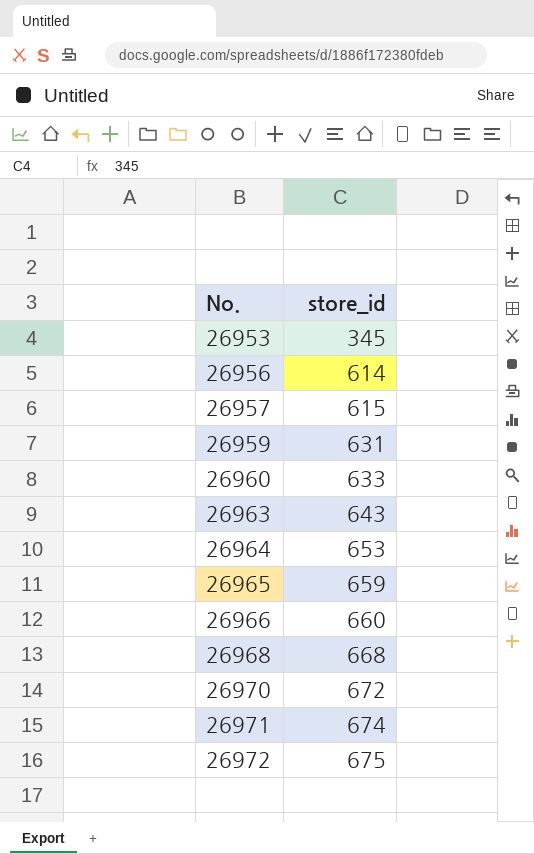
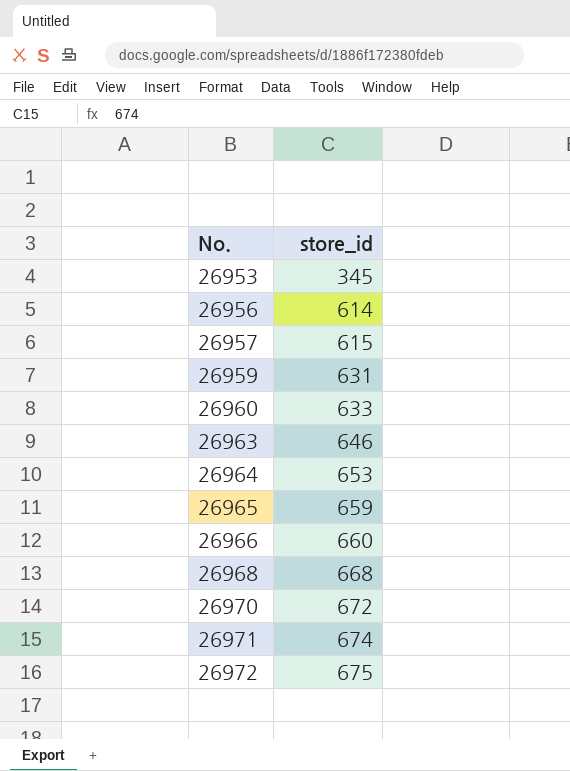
26963 | store_id: 643 -> 646

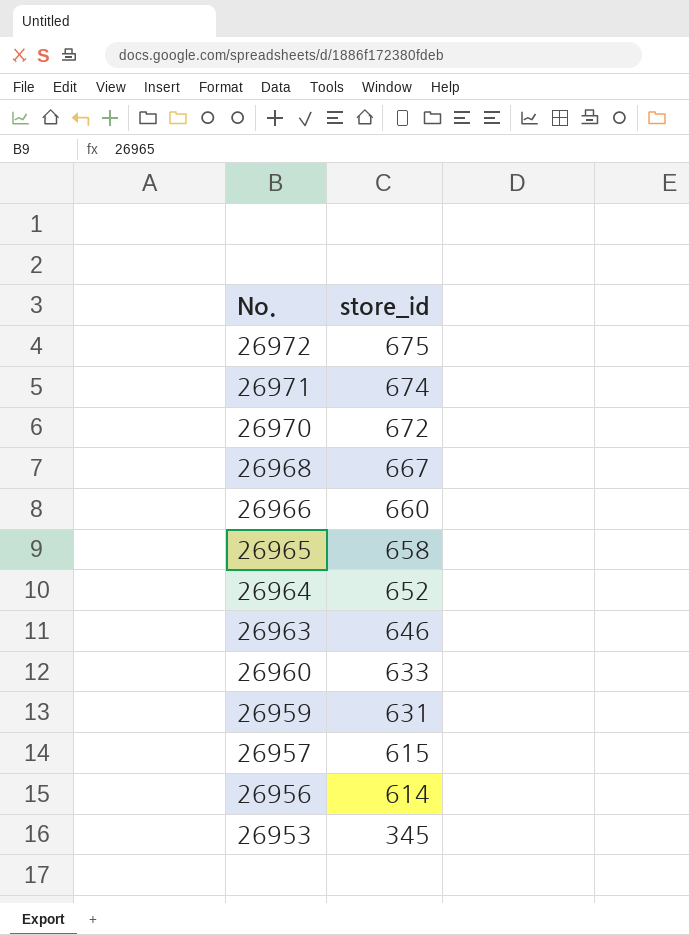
row order: No. ascending -> No. descending
26968 | store_id: 668 -> 667
26965 | store_id: 659 -> 658
26964 | store_id: 653 -> 652

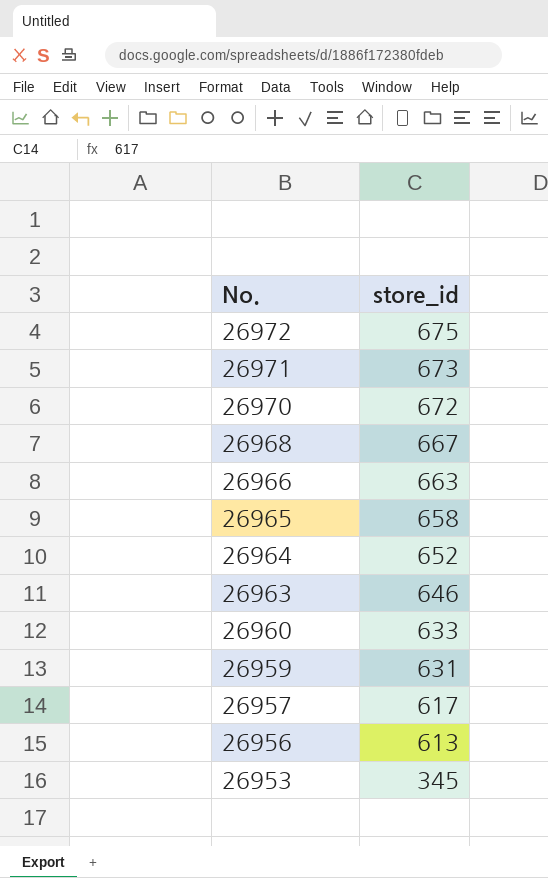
26971 | store_id: 674 -> 673
26966 | store_id: 660 -> 663
26957 | store_id: 615 -> 617
26956 | store_id: 614 -> 613

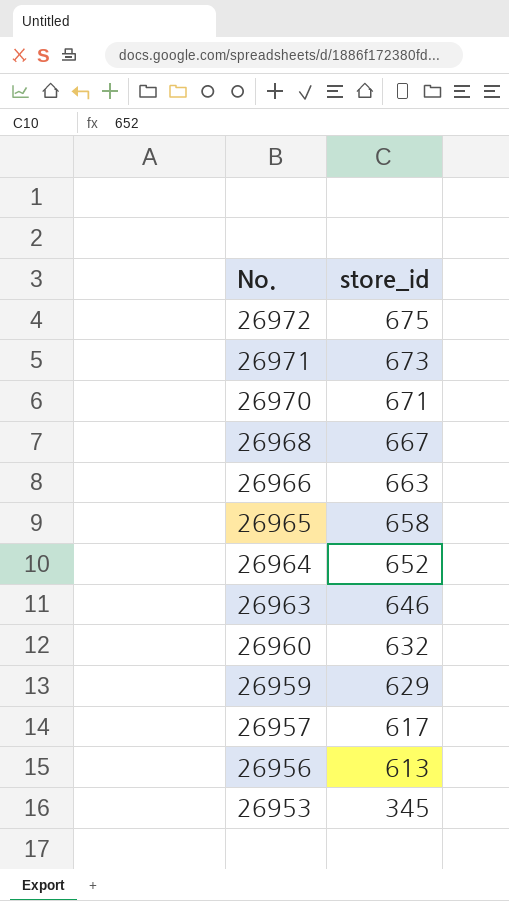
26970 | store_id: 672 -> 671
26960 | store_id: 633 -> 632
26959 | store_id: 631 -> 629

